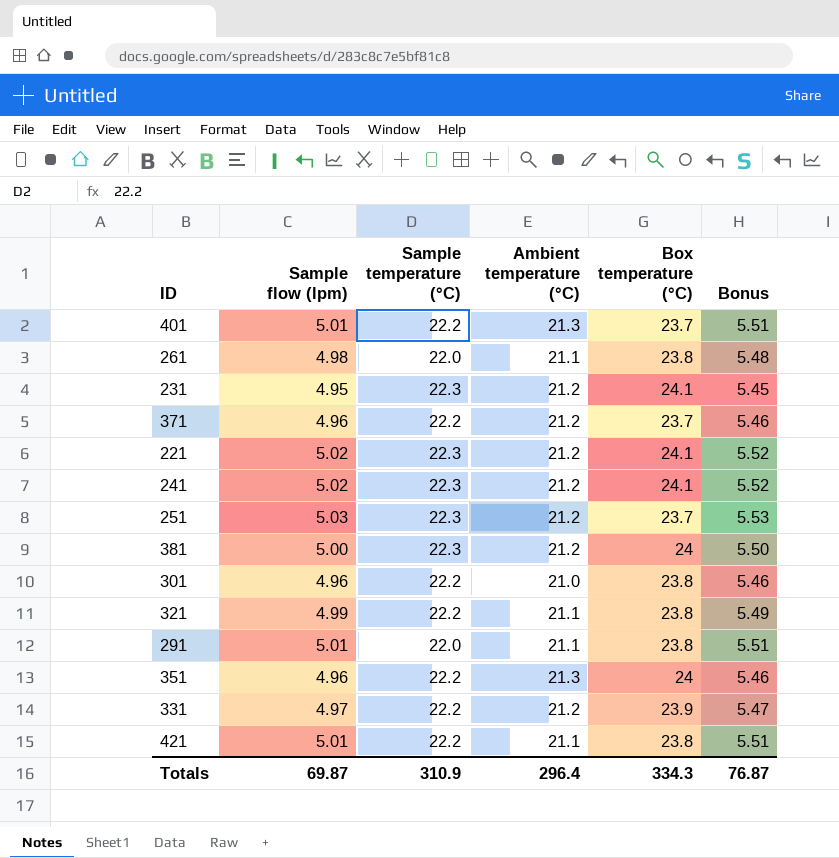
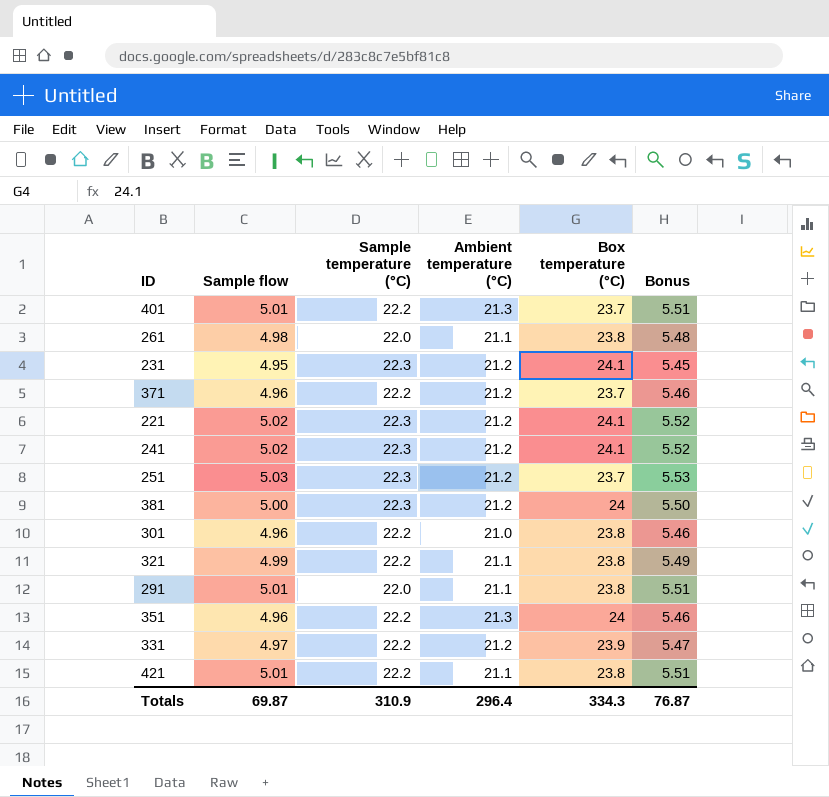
column name: Sample flow (lpm) -> Sample flow

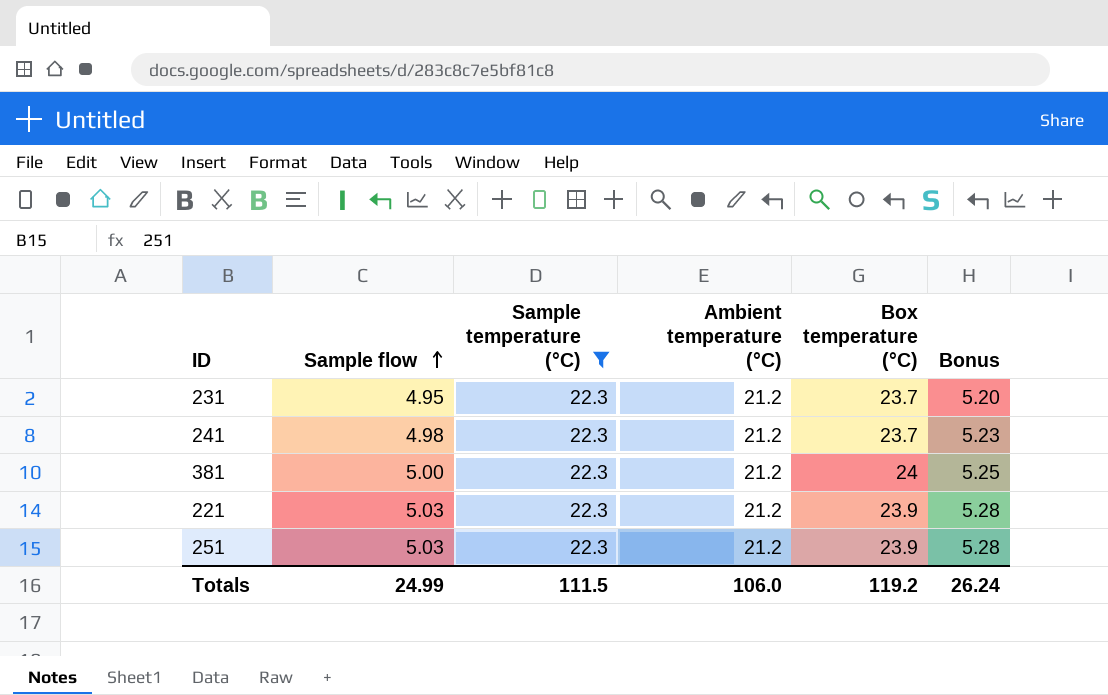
filter: none -> Sample temperature (°C) = 22.3
row order: none -> Sample flow ascending
column Bonus | formula: [Sample flow] * 1.1 -> [Sample flow] * 1.05
231 | Box temperature (°C): 24.1 -> 23.7
241 | Sample flow: 5.02 -> 4.98
241 | Box temperature (°C): 24.1 -> 23.7
221 | Sample flow: 5.02 -> 5.03
221 | Box temperature (°C): 24.1 -> 23.9
251 | Box temperature (°C): 23.7 -> 23.9
Totals | Sample flow: 69.87 -> 24.99
Totals | Sample temperature (°C): 310.9 -> 111.5
Totals | Ambient temperature (°C): 296.4 -> 106.0
Totals | Box temperature (°C): 334.3 -> 119.2
Totals | Bonus: 76.87 -> 26.24

